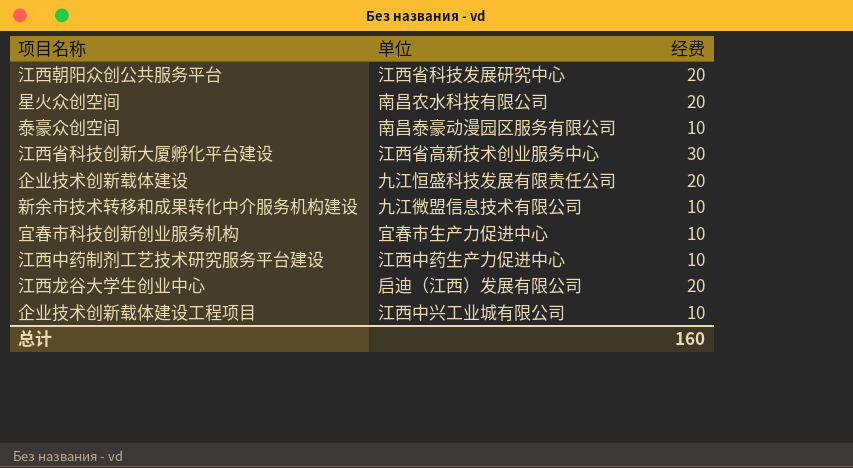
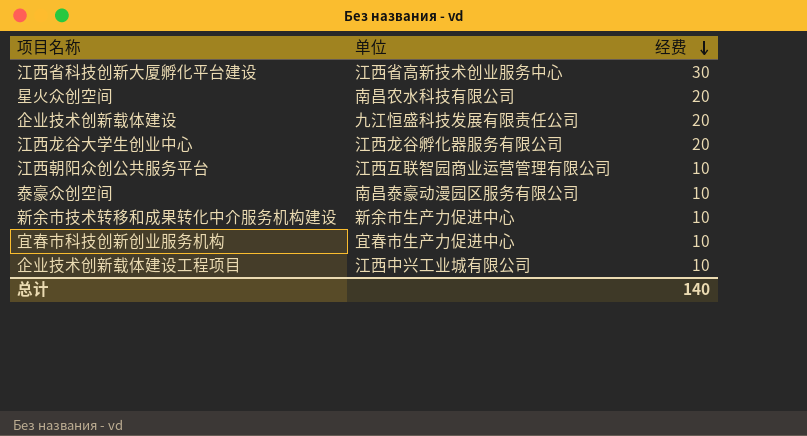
row order: none -> 经费 descending
row 江西中药制剂工艺技术研究服务平台建设: 江西中药生产力促进中心 | 10 -> none
江西龙谷大学生创业中心 | 单位: 启迪（江西）发展有限公司 -> 江西龙谷孵化器服务有限公司
江西朝阳众创公共服务平台 | 单位: 江西省科技发展研究中心 -> 江西互联智园商业运营管理有限公司
江西朝阳众创公共服务平台 | 经费: 20 -> 10
新余市技术转移和成果转化中介服务机构建设 | 单位: 九江微盟信息技术有限公司 -> 新余市生产力促进中心
总计 | 经费: 160 -> 140

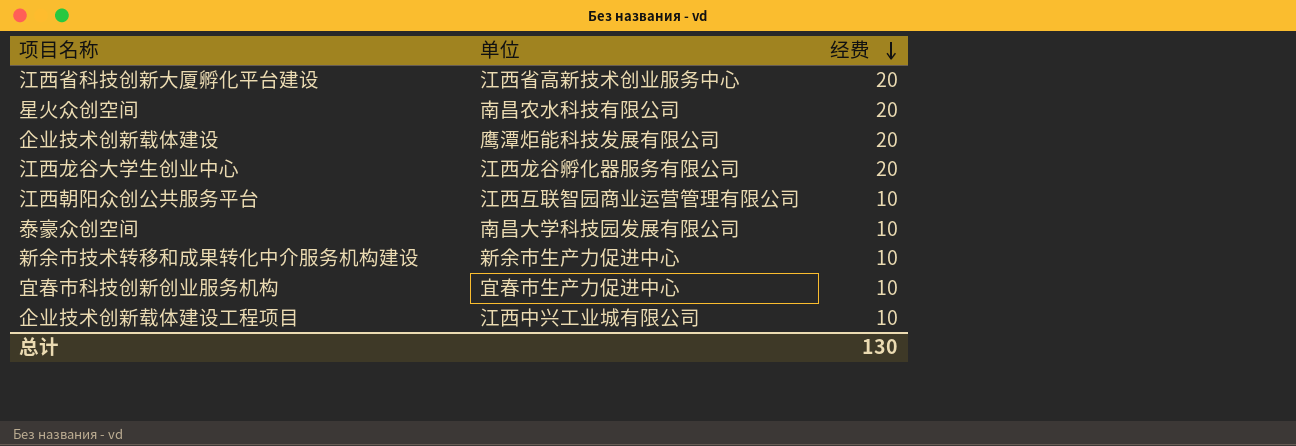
江西省科技创新大厦孵化平台建设 | 经费: 30 -> 20
企业技术创新载体建设 | 单位: 九江恒盛科技发展有限责任公司 -> 鹰潭炬能科技发展有限公司
泰豪众创空间 | 单位: 南昌泰豪动漫园区服务有限公司 -> 南昌大学科技园发展有限公司
总计 | 经费: 140 -> 130

